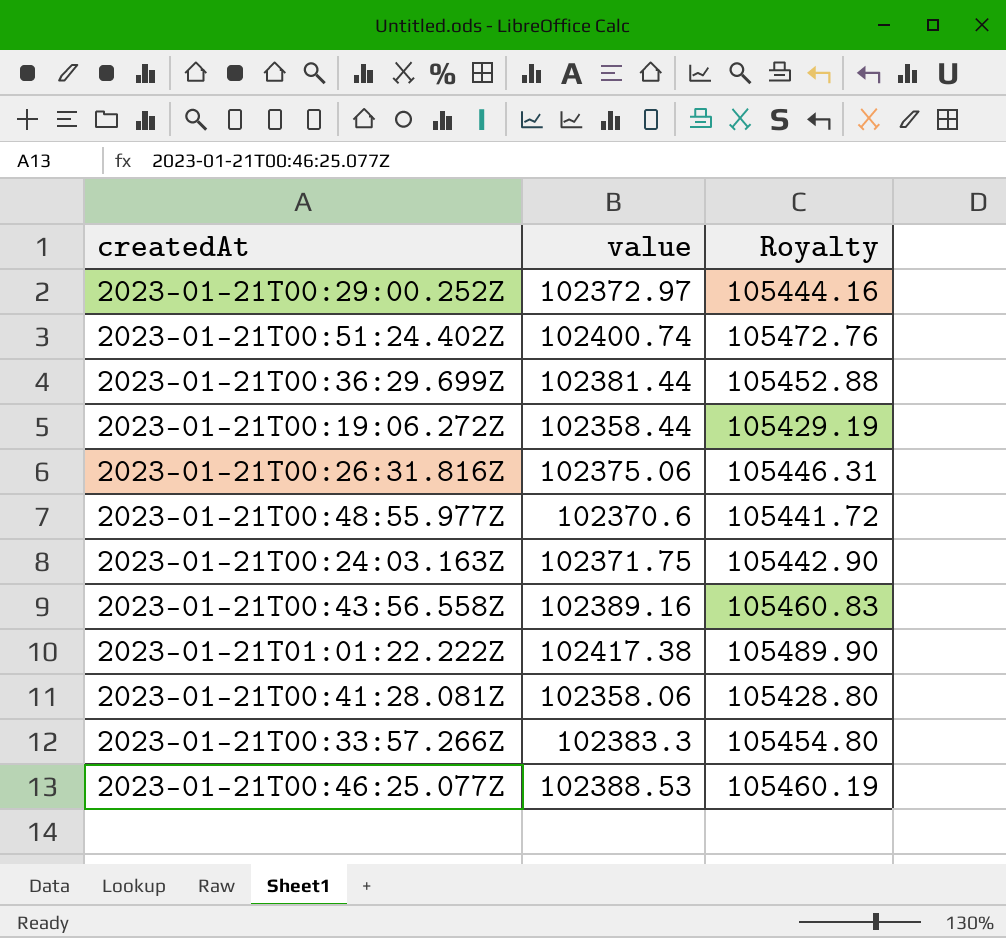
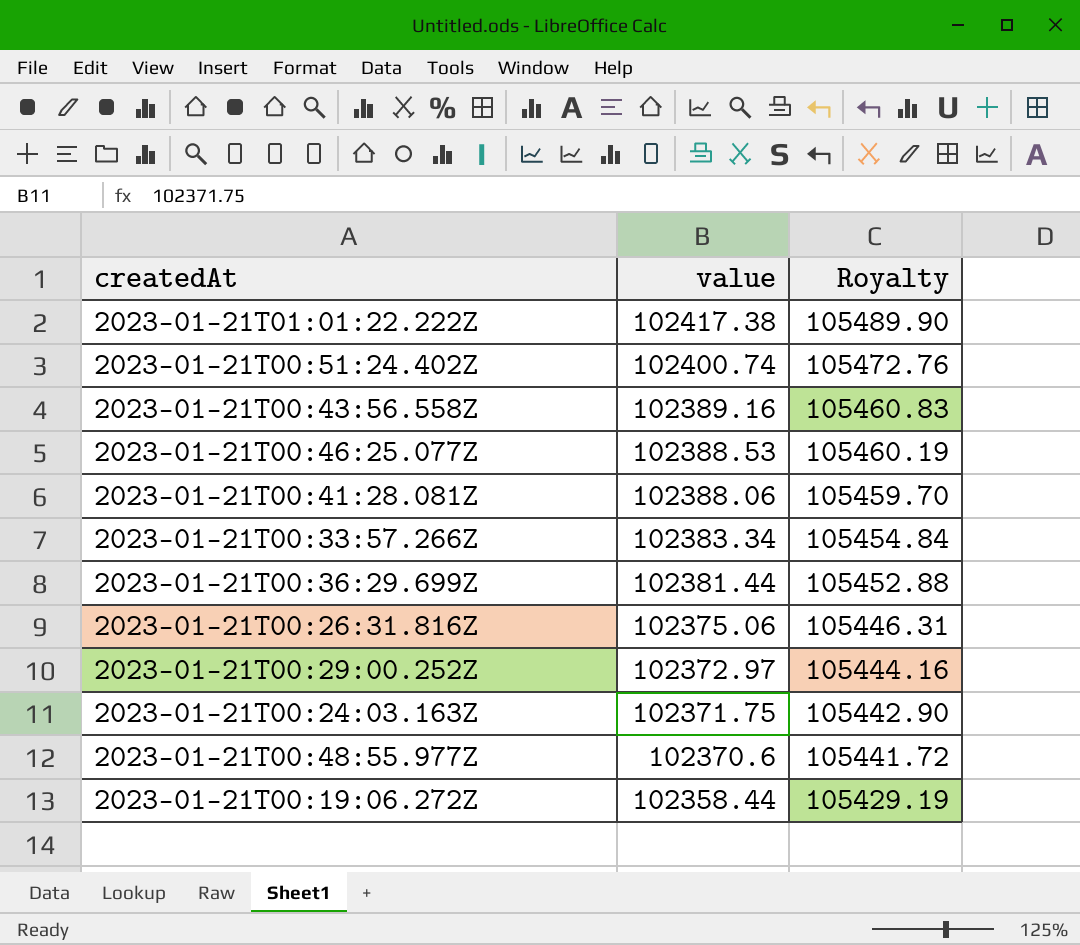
row order: none -> value descending
2023-01-21T00:41:28.081Z | value: 102358.06 -> 102388.06
2023-01-21T00:41:28.081Z | Royalty: 105428.80 -> 105459.70
2023-01-21T00:33:57.266Z | value: 102383.3 -> 102383.34
2023-01-21T00:33:57.266Z | Royalty: 105454.80 -> 105454.84

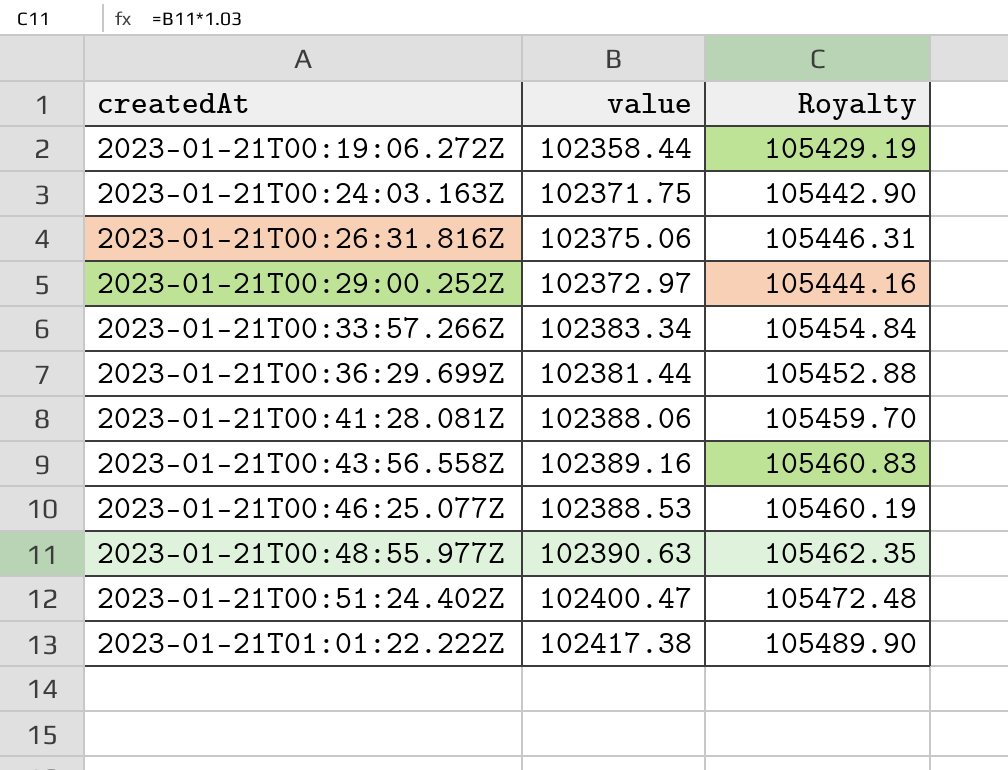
row order: value descending -> createdAt ascending
2023-01-21T00:48:55.977Z | value: 102370.6 -> 102390.63
2023-01-21T00:48:55.977Z | Royalty: 105441.72 -> 105462.35
2023-01-21T00:51:24.402Z | value: 102400.74 -> 102400.47
2023-01-21T00:51:24.402Z | Royalty: 105472.76 -> 105472.48

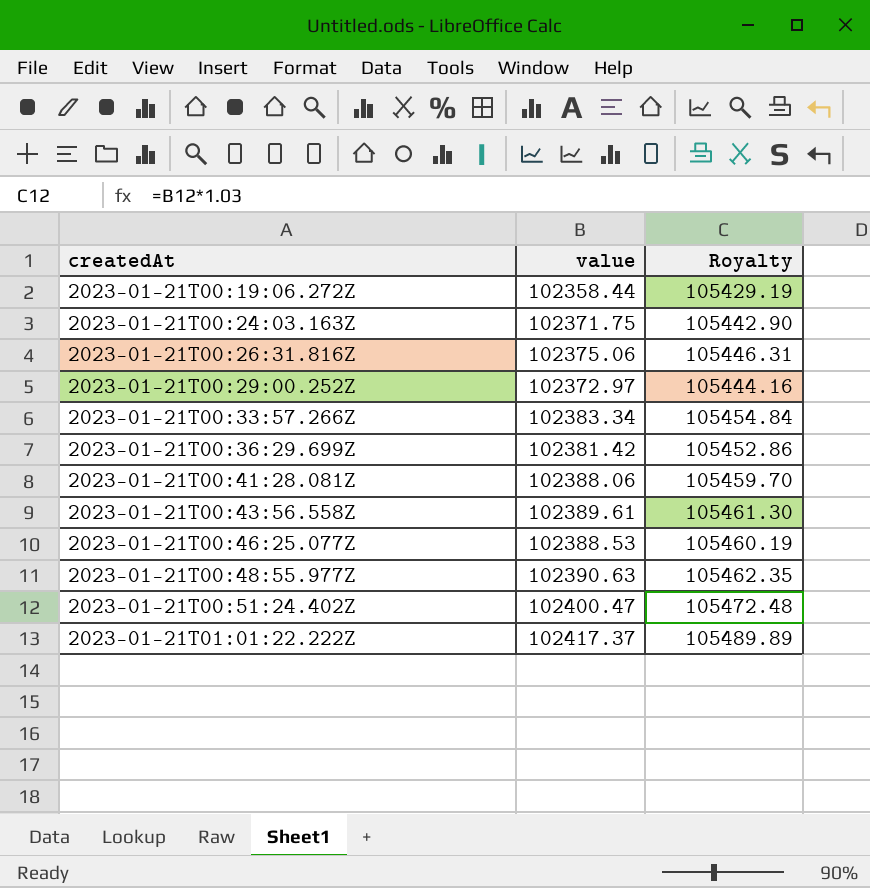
2023-01-21T00:36:29.699Z | value: 102381.44 -> 102381.42
2023-01-21T00:36:29.699Z | Royalty: 105452.88 -> 105452.86
2023-01-21T00:43:56.558Z | value: 102389.16 -> 102389.61
2023-01-21T00:43:56.558Z | Royalty: 105460.83 -> 105461.30
2023-01-21T01:01:22.222Z | value: 102417.38 -> 102417.37
2023-01-21T01:01:22.222Z | Royalty: 105489.90 -> 105489.89

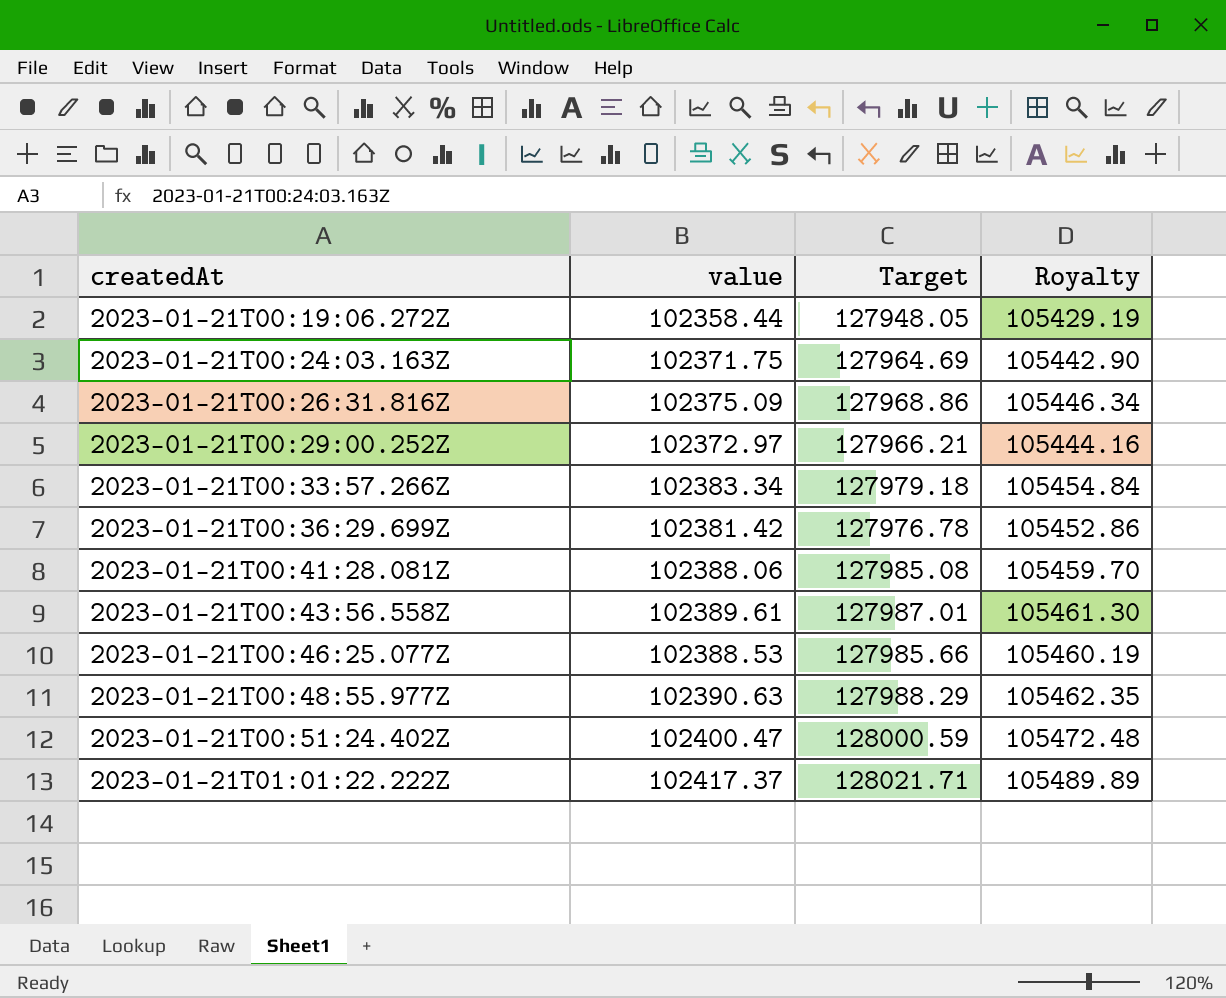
column Target | formula: none -> [value] * 1.25
2023-01-21T00:26:31.816Z | value: 102375.06 -> 102375.09
2023-01-21T00:26:31.816Z | Royalty: 105446.31 -> 105446.34

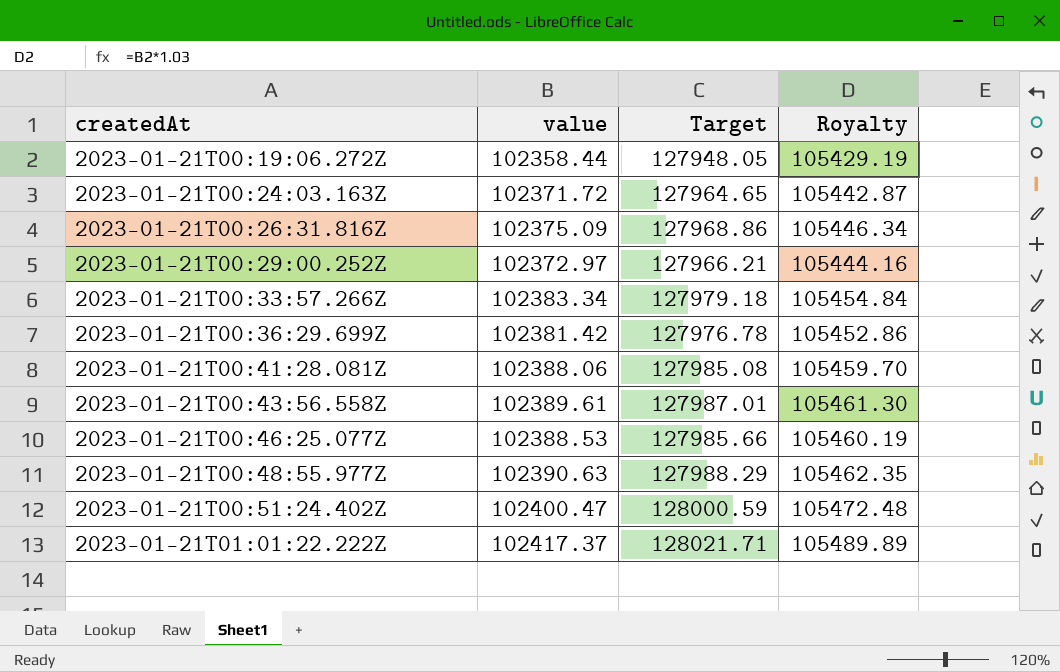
2023-01-21T00:24:03.163Z | value: 102371.75 -> 102371.72
2023-01-21T00:24:03.163Z | Target: 127964.69 -> 127964.65
2023-01-21T00:24:03.163Z | Royalty: 105442.90 -> 105442.87

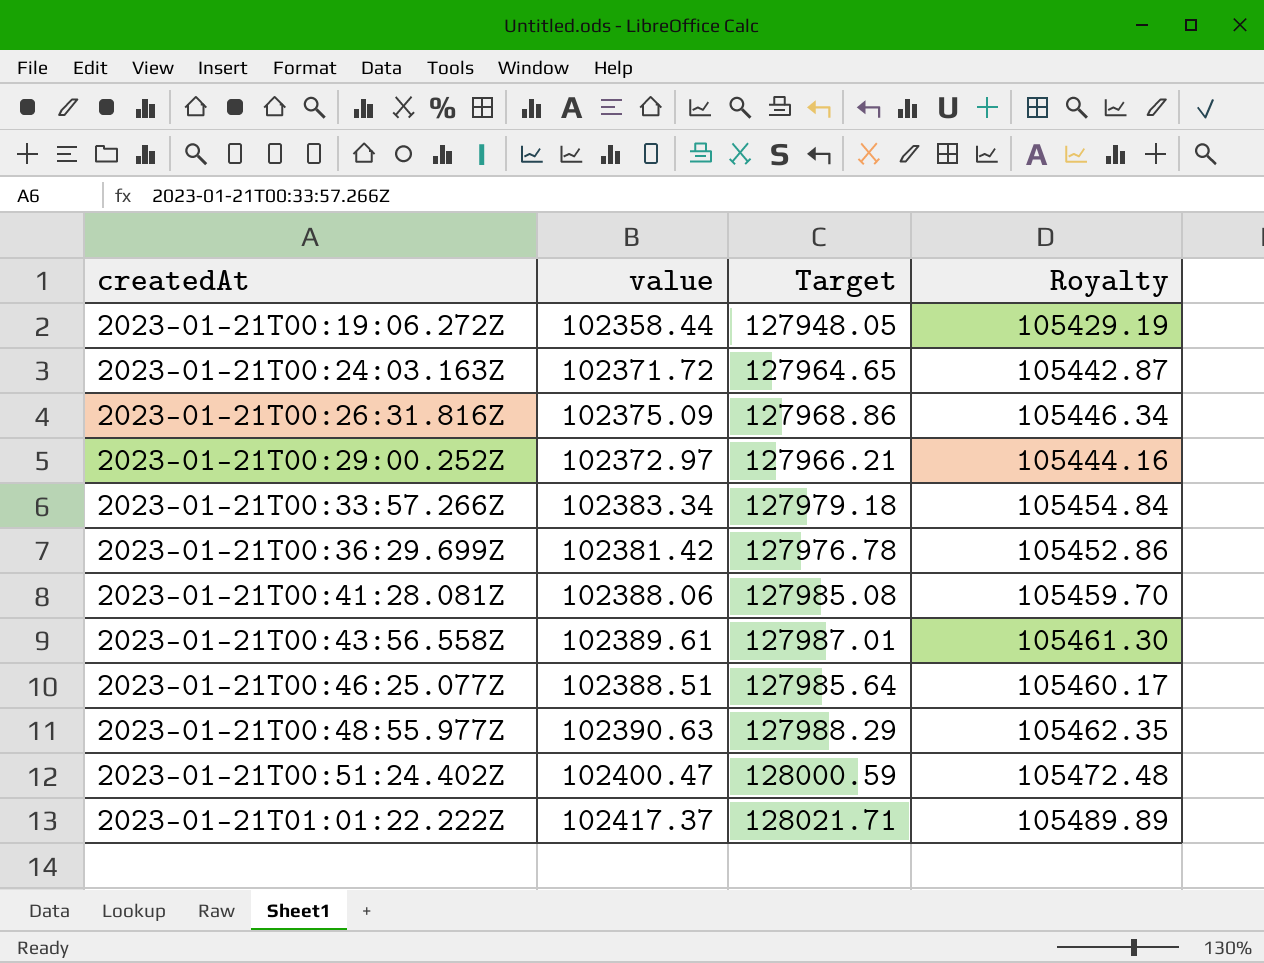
2023-01-21T00:46:25.077Z | value: 102388.53 -> 102388.51
2023-01-21T00:46:25.077Z | Target: 127985.66 -> 127985.64
2023-01-21T00:46:25.077Z | Royalty: 105460.19 -> 105460.17

